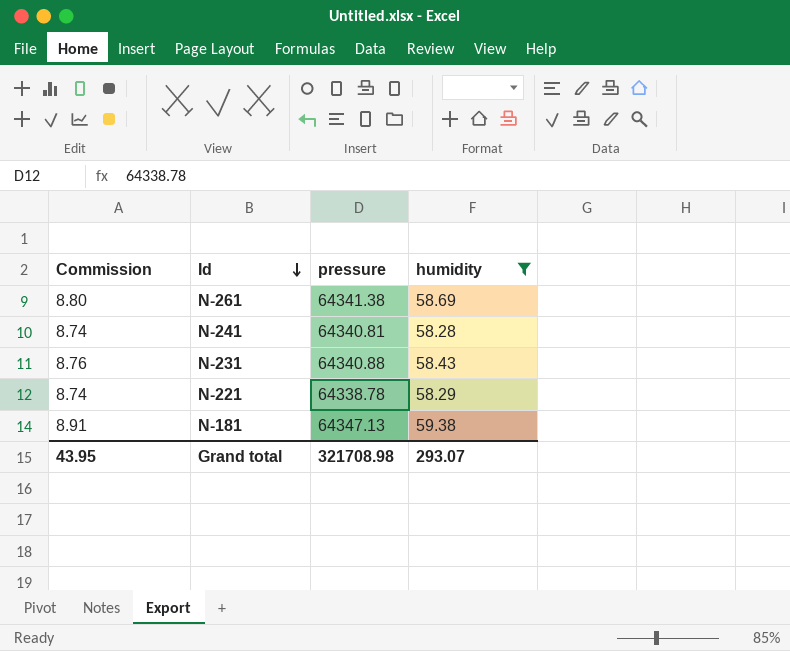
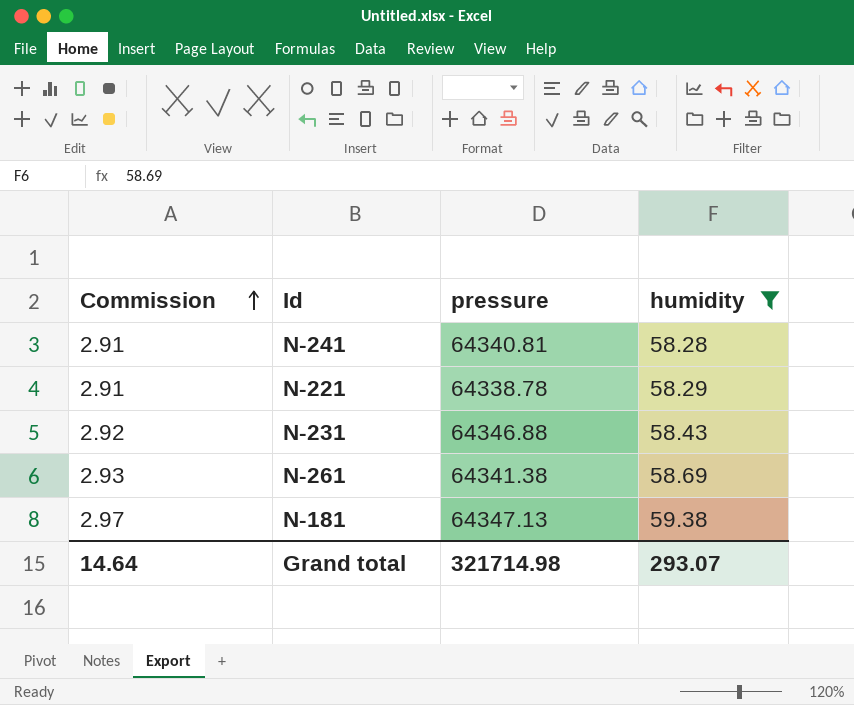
row order: Id descending -> Commission ascending
column Commission | formula: [humidity] * 0.15 -> [humidity] * 0.05
N-231 | pressure: 64340.88 -> 64346.88
Grand total | Commission: 43.95 -> 14.64
Grand total | pressure: 321708.98 -> 321714.98

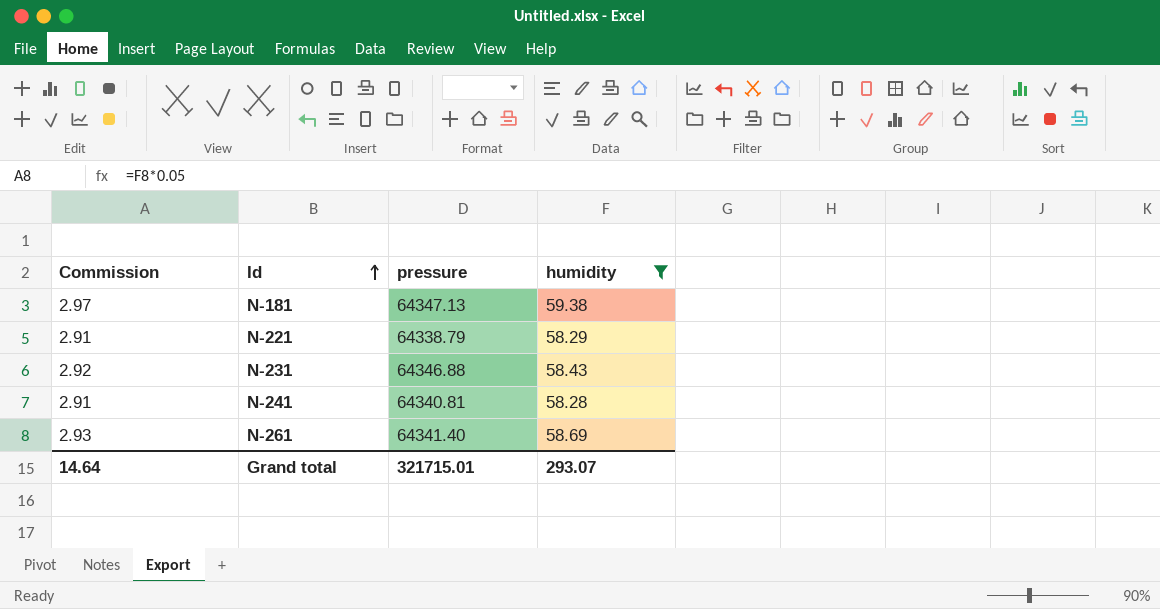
row order: Commission ascending -> Id ascending
N-221 | pressure: 64338.78 -> 64338.79
N-261 | pressure: 64341.38 -> 64341.40
Grand total | pressure: 321714.98 -> 321715.01

